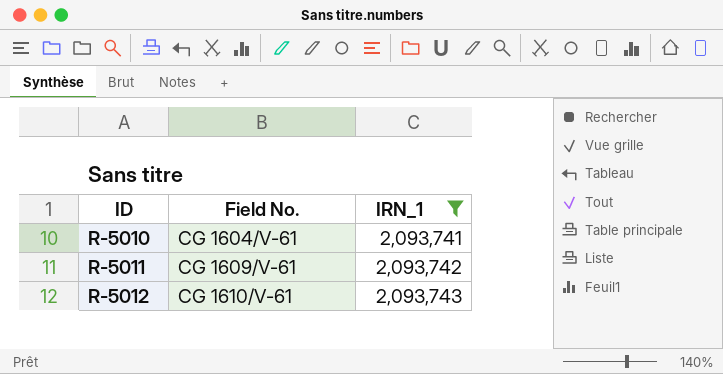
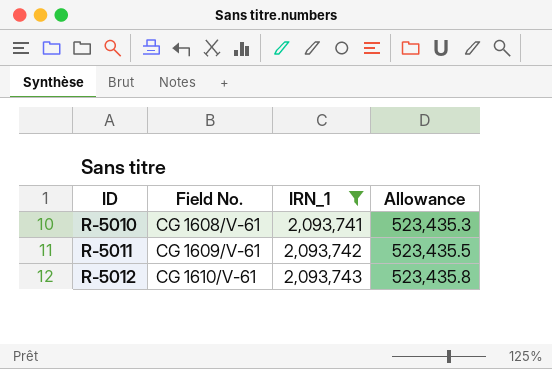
column Allowance | formula: none -> [IRN_1] * 0.25
R-5010 | Field No.: CG 1604/V-61 -> CG 1608/V-61

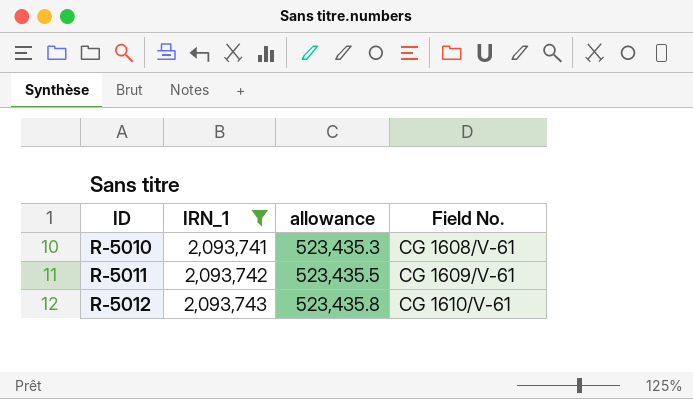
column name: Allowance -> allowance
column Field No. | position: 2 -> 4

